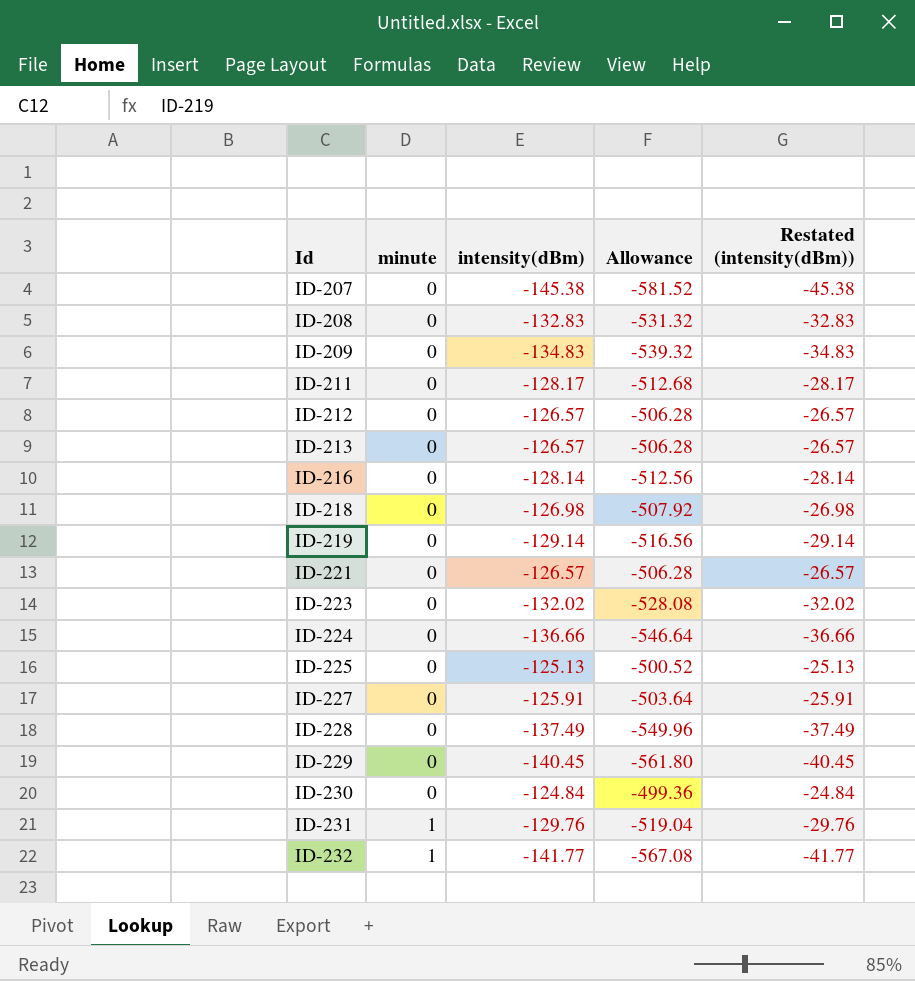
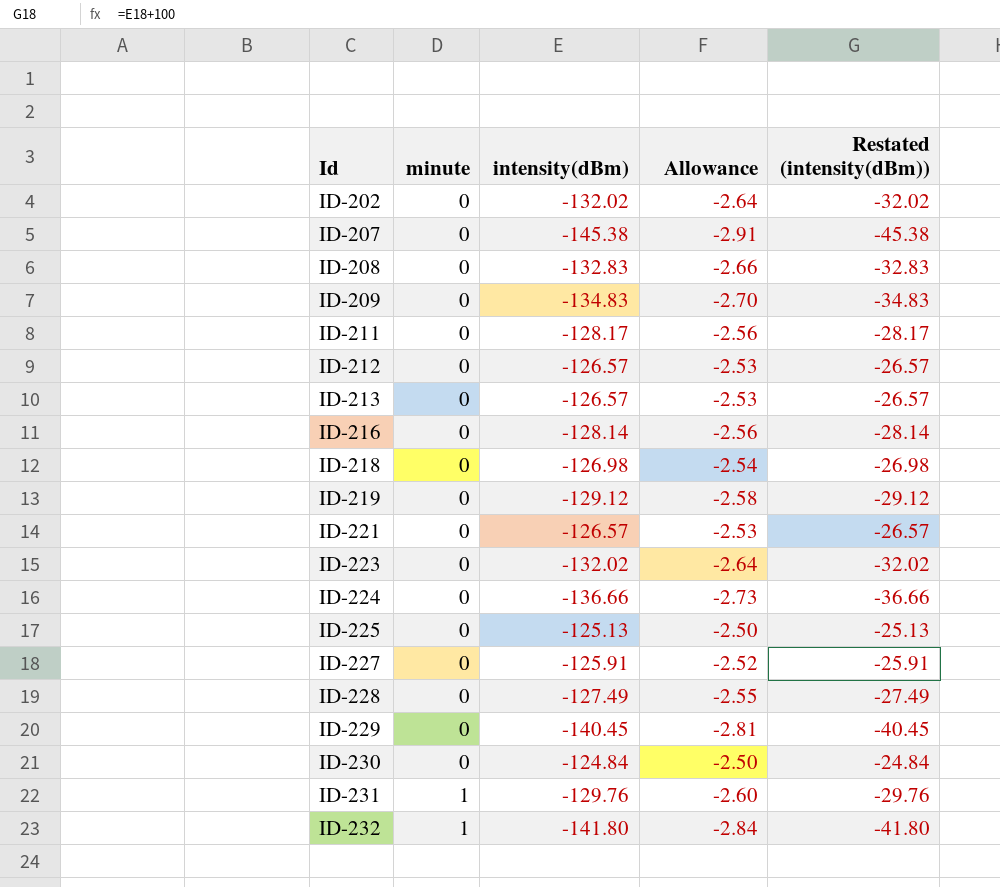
column Allowance | formula: [intensity(dBm)] * 4 -> [intensity(dBm)] * 0.02
row ID-202: none -> 0 | -132.02 | -2.64 | -32.02
ID-219 | intensity(dBm): -129.14 -> -129.12
ID-219 | Restated (intensity(dBm)): -29.14 -> -29.12
ID-228 | intensity(dBm): -137.49 -> -127.49
ID-228 | Restated (intensity(dBm)): -37.49 -> -27.49
ID-232 | intensity(dBm): -141.77 -> -141.80
ID-232 | Restated (intensity(dBm)): -41.77 -> -41.80

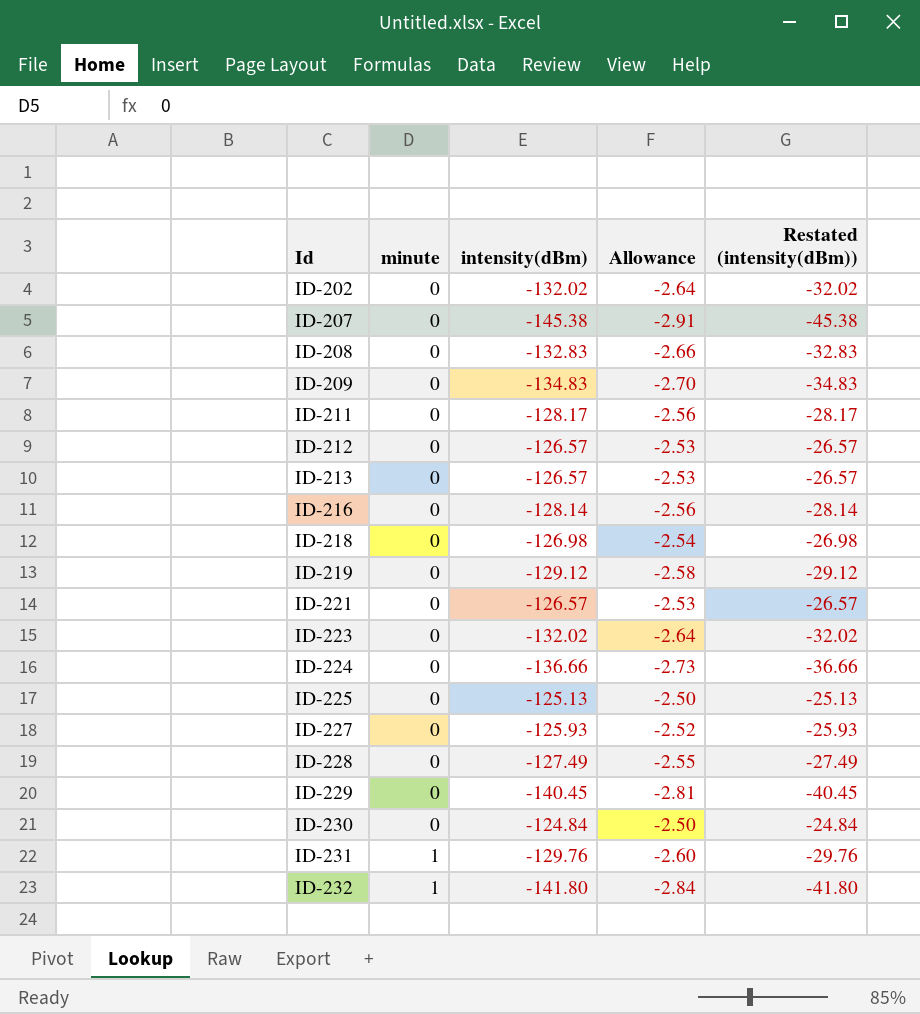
ID-227 | intensity(dBm): -125.91 -> -125.93
ID-227 | Restated (intensity(dBm)): -25.91 -> -25.93

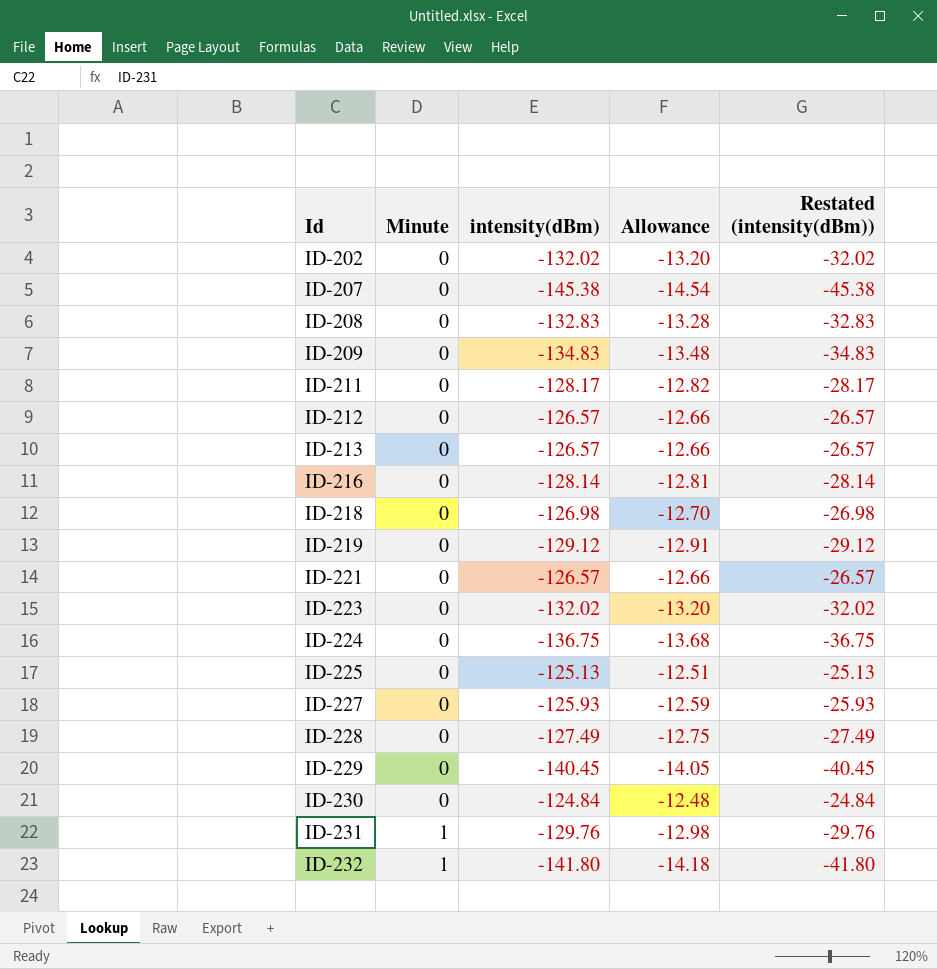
column name: minute -> Minute
column Allowance | formula: [intensity(dBm)] * 0.02 -> [intensity(dBm)] * 0.1
ID-224 | intensity(dBm): -136.66 -> -136.75
ID-224 | Restated (intensity(dBm)): -36.66 -> -36.75

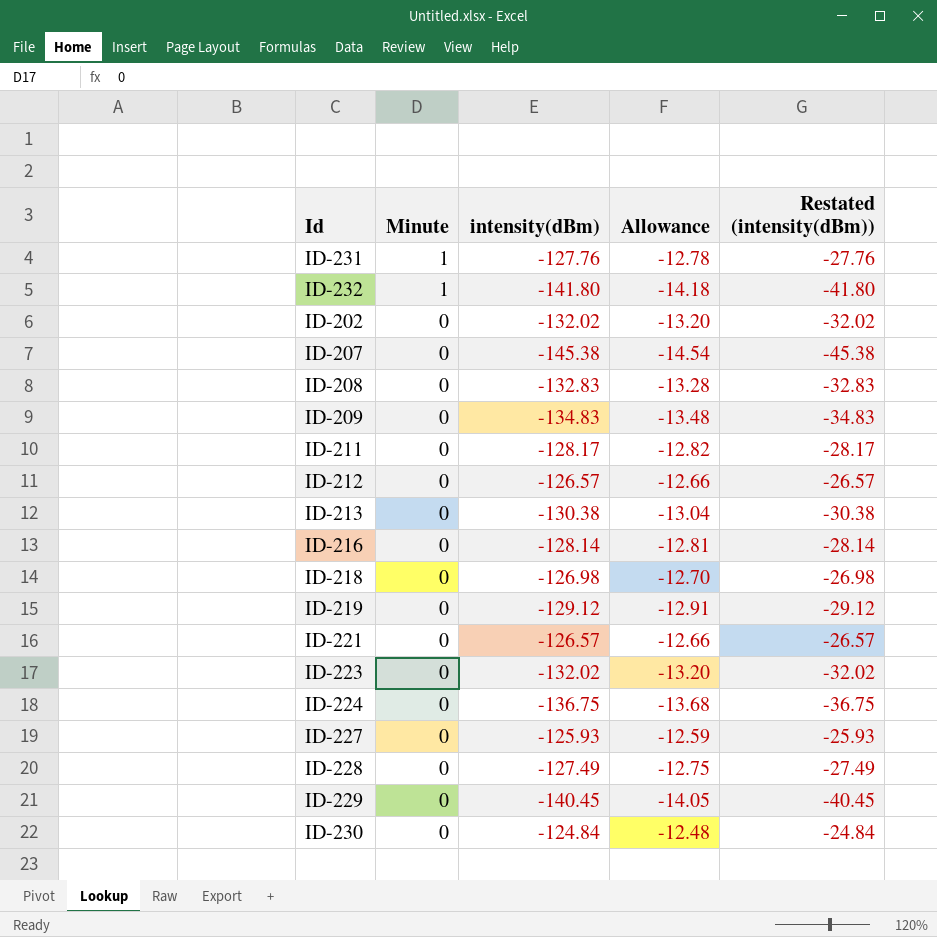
row order: Id ascending -> Minute descending
row ID-225: 0 | -125.13 | -12.51 | -25.13 -> none
ID-231 | intensity(dBm): -129.76 -> -127.76
ID-231 | Allowance: -12.98 -> -12.78
ID-231 | Restated (intensity(dBm)): -29.76 -> -27.76
ID-213 | intensity(dBm): -126.57 -> -130.38
ID-213 | Allowance: -12.66 -> -13.04
ID-213 | Restated (intensity(dBm)): -26.57 -> -30.38

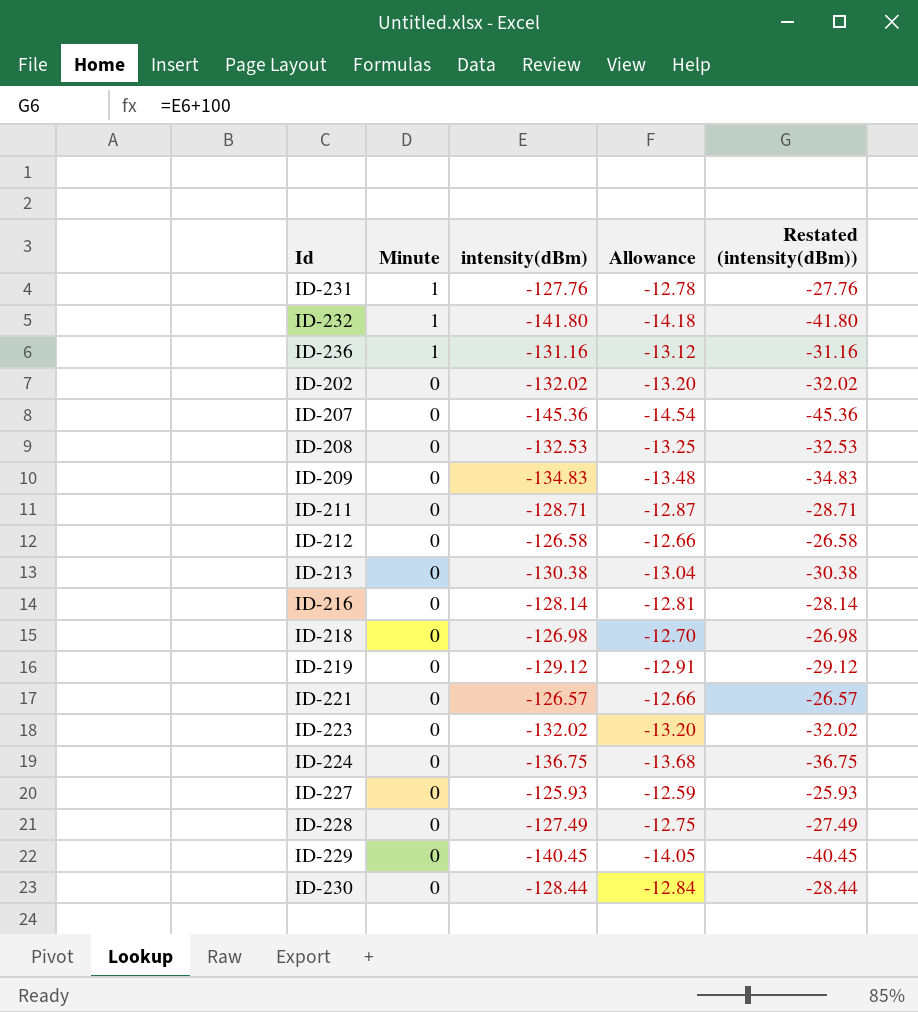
row ID-236: none -> 1 | -131.16 | -13.12 | -31.16
ID-207 | intensity(dBm): -145.38 -> -145.36
ID-207 | Restated (intensity(dBm)): -45.38 -> -45.36
ID-208 | intensity(dBm): -132.83 -> -132.53
ID-208 | Allowance: -13.28 -> -13.25
ID-208 | Restated (intensity(dBm)): -32.83 -> -32.53
ID-211 | intensity(dBm): -128.17 -> -128.71
ID-211 | Allowance: -12.82 -> -12.87
ID-211 | Restated (intensity(dBm)): -28.17 -> -28.71
ID-212 | intensity(dBm): -126.57 -> -126.58
ID-212 | Restated (intensity(dBm)): -26.57 -> -26.58
ID-230 | intensity(dBm): -124.84 -> -128.44
ID-230 | Allowance: -12.48 -> -12.84
ID-230 | Restated (intensity(dBm)): -24.84 -> -28.44

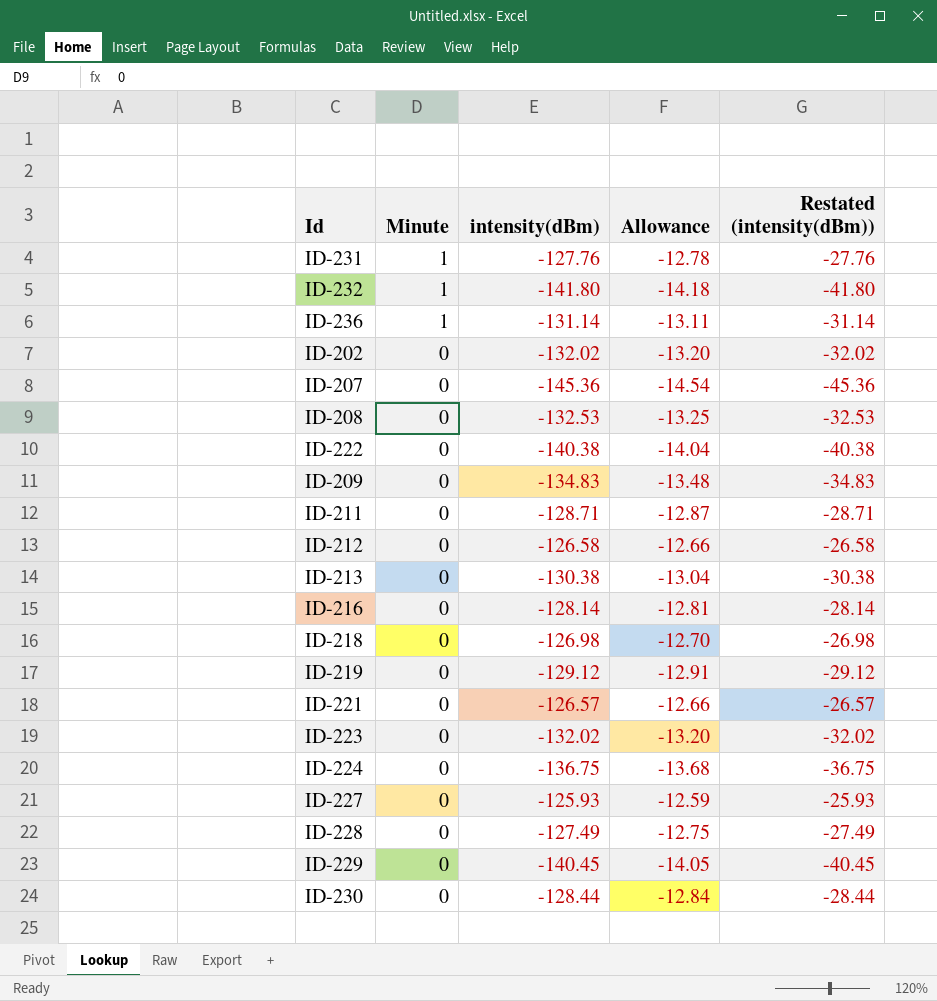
ID-236 | intensity(dBm): -131.16 -> -131.14
ID-236 | Allowance: -13.12 -> -13.11
ID-236 | Restated (intensity(dBm)): -31.16 -> -31.14
row ID-222: none -> 0 | -140.38 | -14.04 | -40.38

